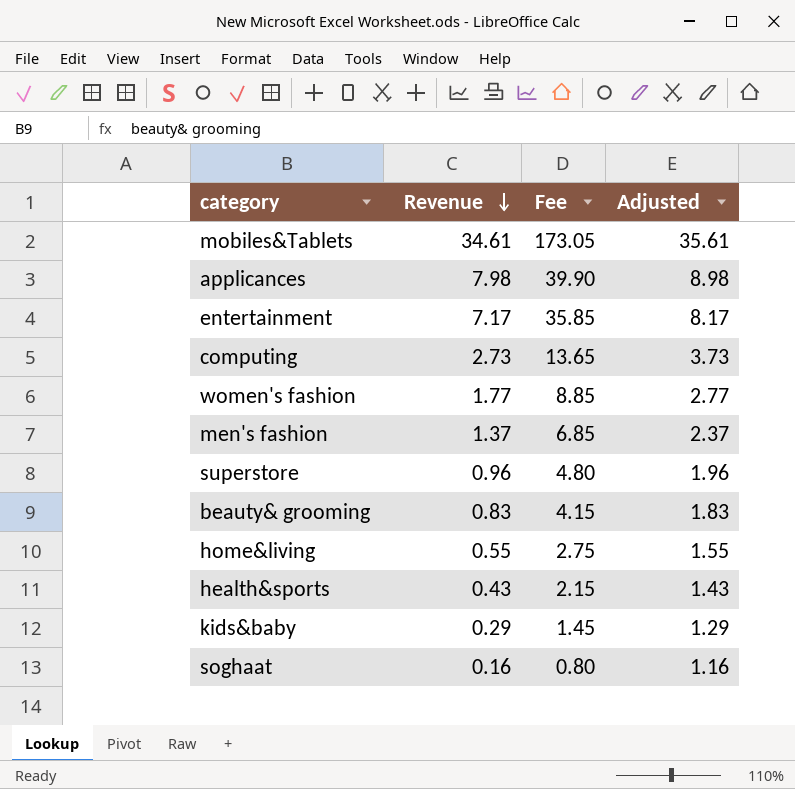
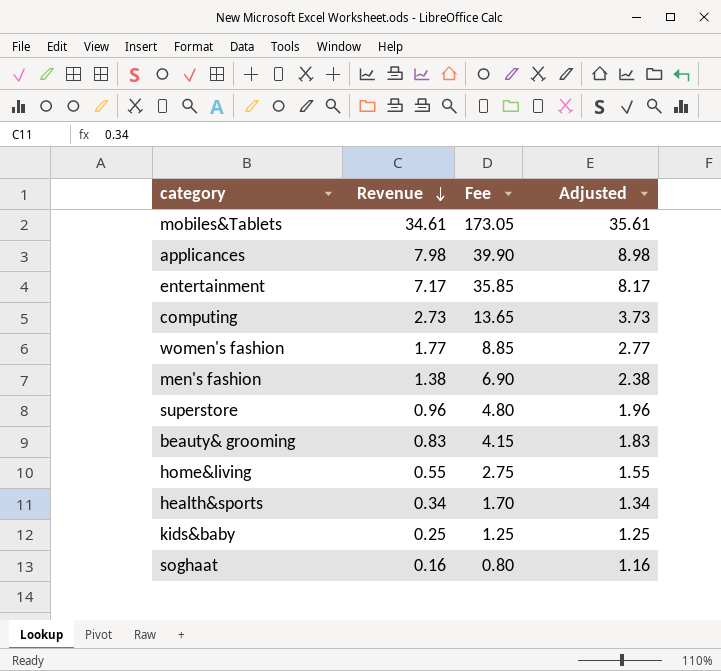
men's fashion | Revenue: 1.37 -> 1.38
men's fashion | Fee: 6.85 -> 6.90
men's fashion | Adjusted: 2.37 -> 2.38
health&sports | Revenue: 0.43 -> 0.34
health&sports | Fee: 2.15 -> 1.70
health&sports | Adjusted: 1.43 -> 1.34
kids&baby | Revenue: 0.29 -> 0.25
kids&baby | Fee: 1.45 -> 1.25
kids&baby | Adjusted: 1.29 -> 1.25

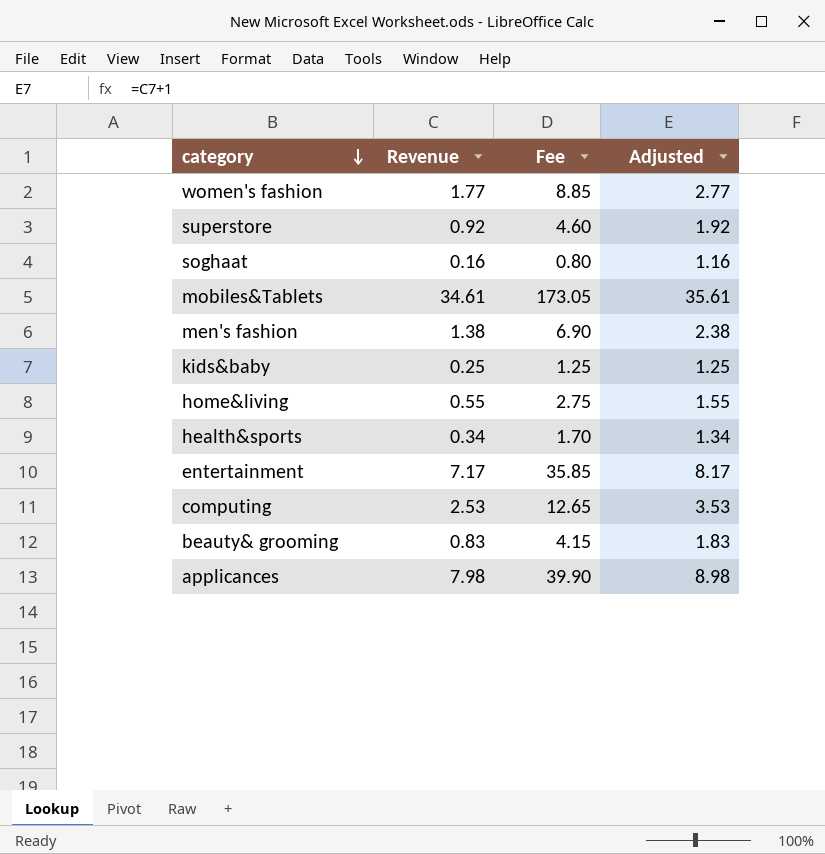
row order: Revenue descending -> category descending
superstore | Revenue: 0.96 -> 0.92
superstore | Fee: 4.80 -> 4.60
superstore | Adjusted: 1.96 -> 1.92
computing | Revenue: 2.73 -> 2.53
computing | Fee: 13.65 -> 12.65
computing | Adjusted: 3.73 -> 3.53

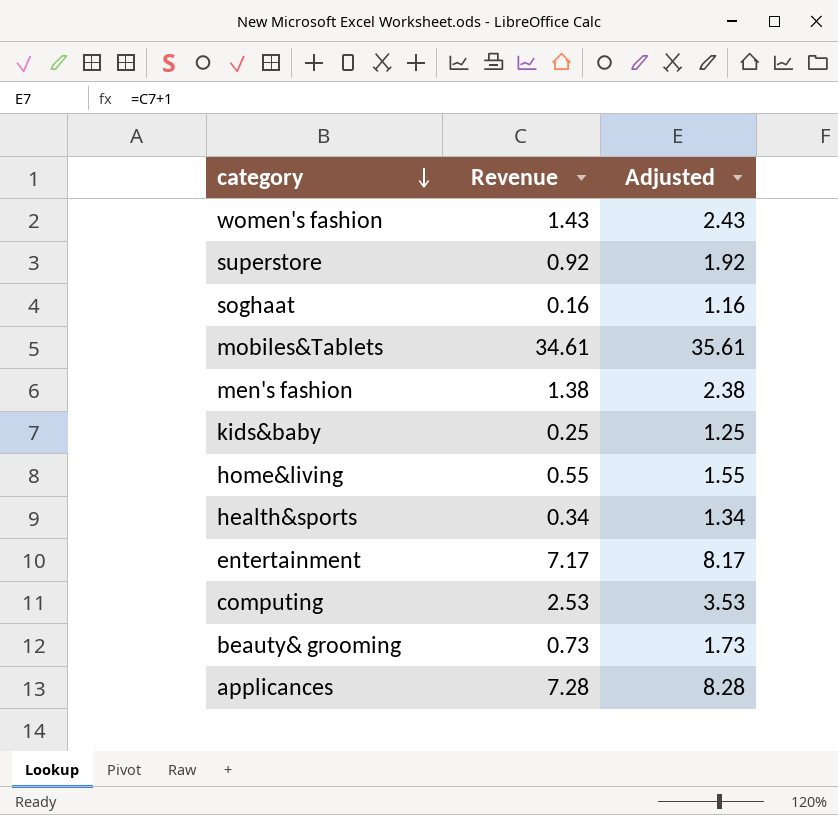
column Fee | formula: [Revenue] * 5 -> none
women's fashion | Revenue: 1.77 -> 1.43
women's fashion | Adjusted: 2.77 -> 2.43
beauty& grooming | Revenue: 0.83 -> 0.73
beauty& grooming | Adjusted: 1.83 -> 1.73
applicances | Revenue: 7.98 -> 7.28
applicances | Adjusted: 8.98 -> 8.28

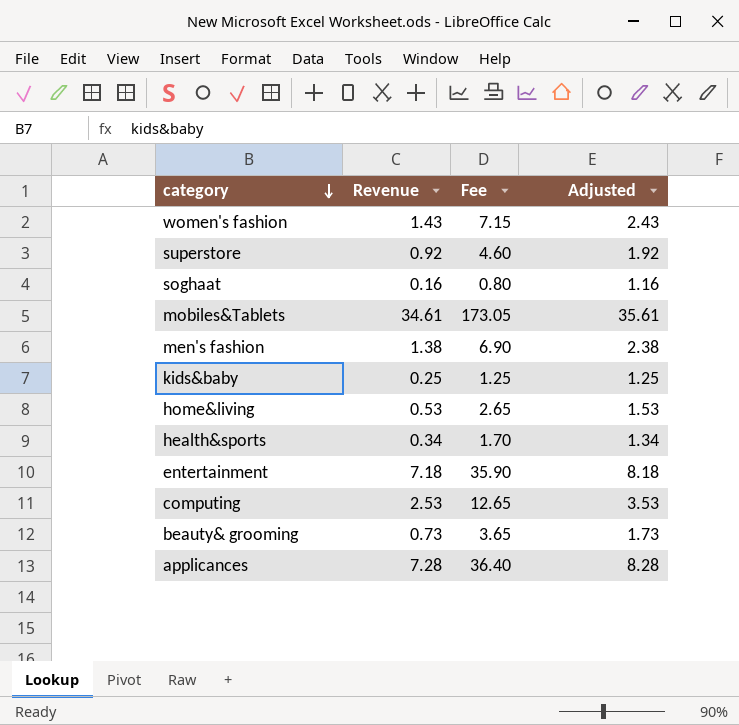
column Fee | formula: none -> [Revenue] * 5
home&living | Revenue: 0.55 -> 0.53
home&living | Adjusted: 1.55 -> 1.53
entertainment | Revenue: 7.17 -> 7.18
entertainment | Adjusted: 8.17 -> 8.18

